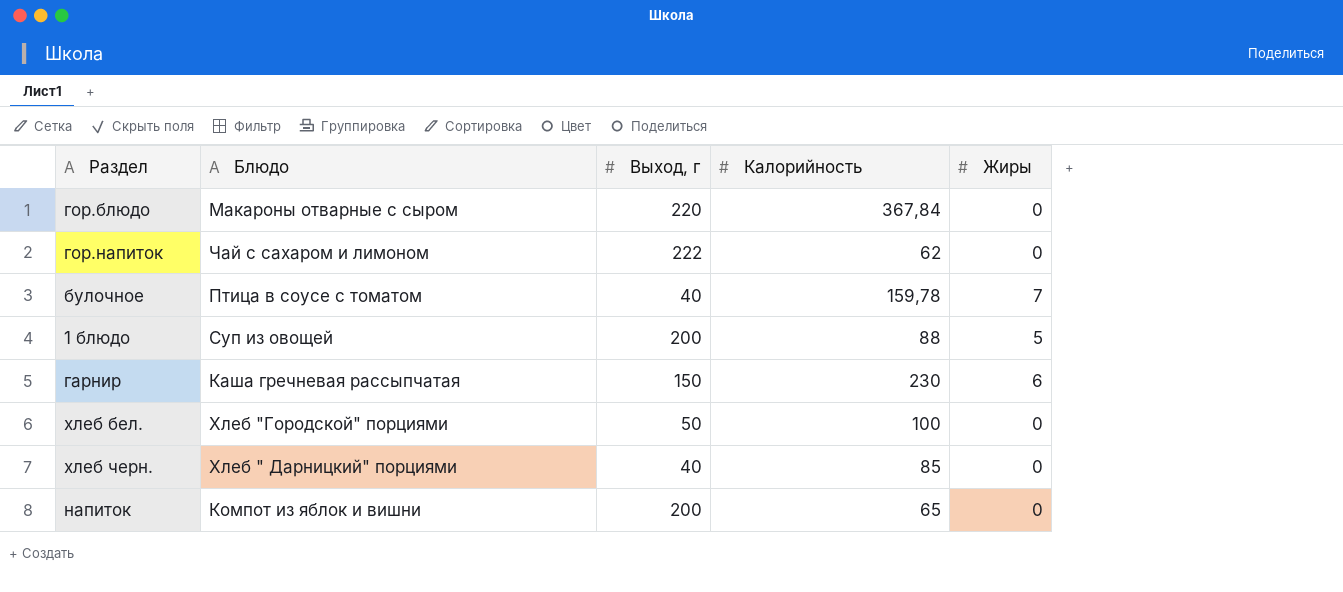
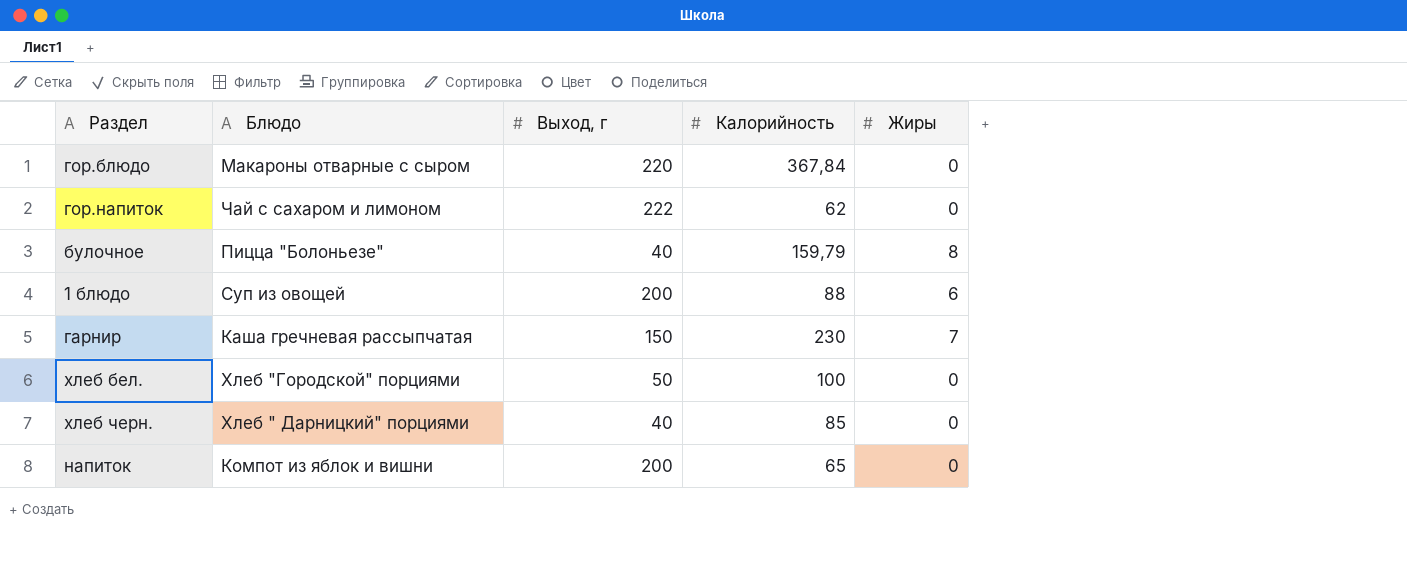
булочное | Блюдо: Птица в соусе с томатом -> Пицца "Болоньезе"
булочное | Калорийность: 159,78 -> 159,79
булочное | Жиры: 7 -> 8
1 блюдо | Жиры: 5 -> 6
гарнир | Жиры: 6 -> 7

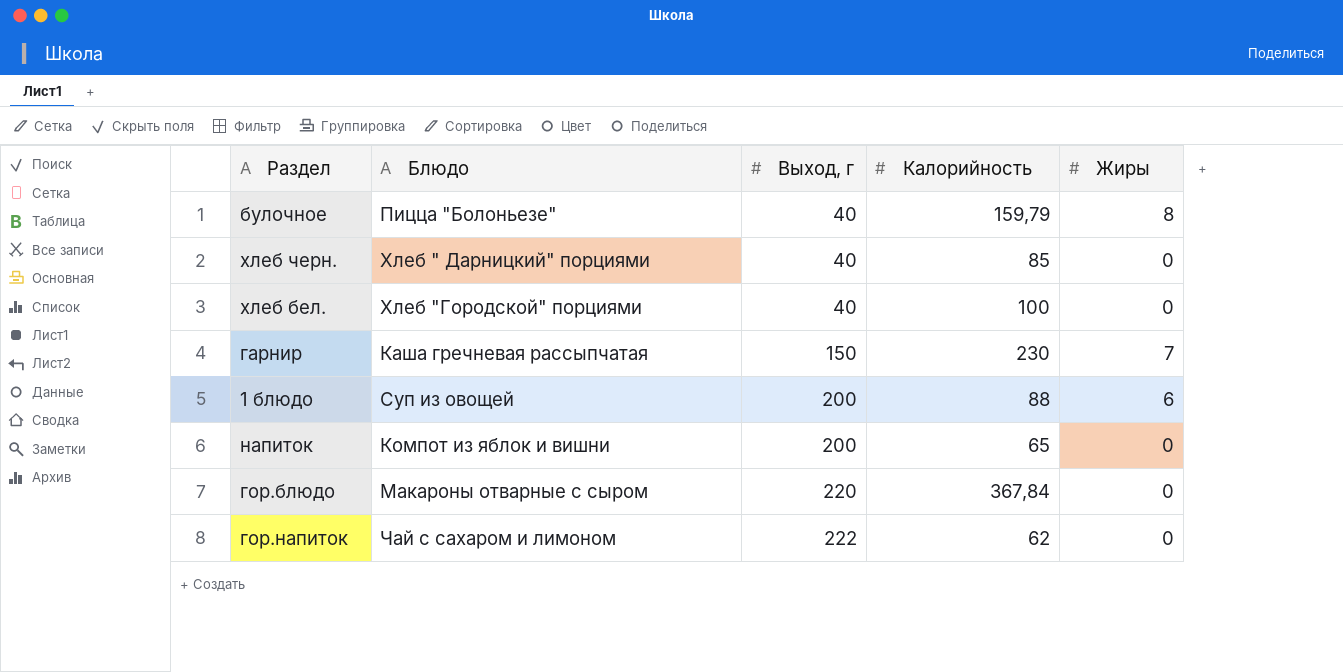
row order: none -> Выход, г ascending
хлеб бел. | Выход, г: 50 -> 40

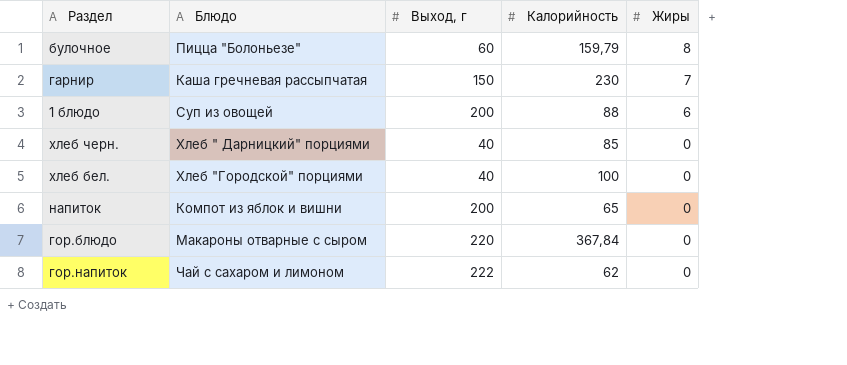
row order: Выход, г ascending -> Жиры descending
булочное | Выход, г: 40 -> 60

